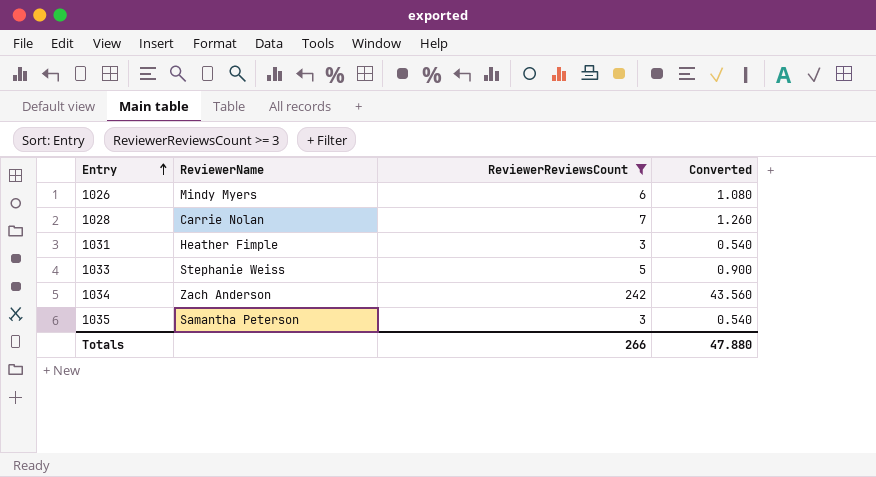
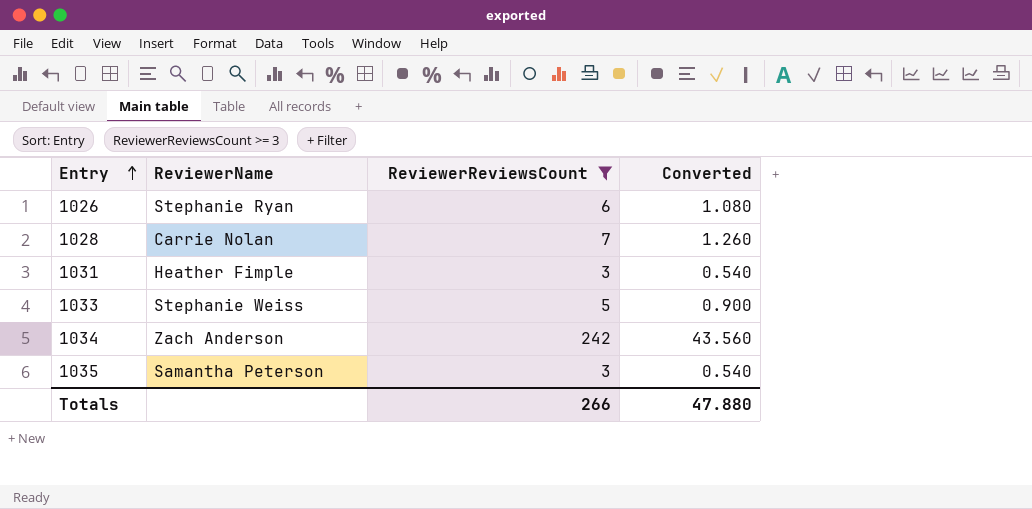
1026 | ReviewerName: Mindy Myers -> Stephanie Ryan

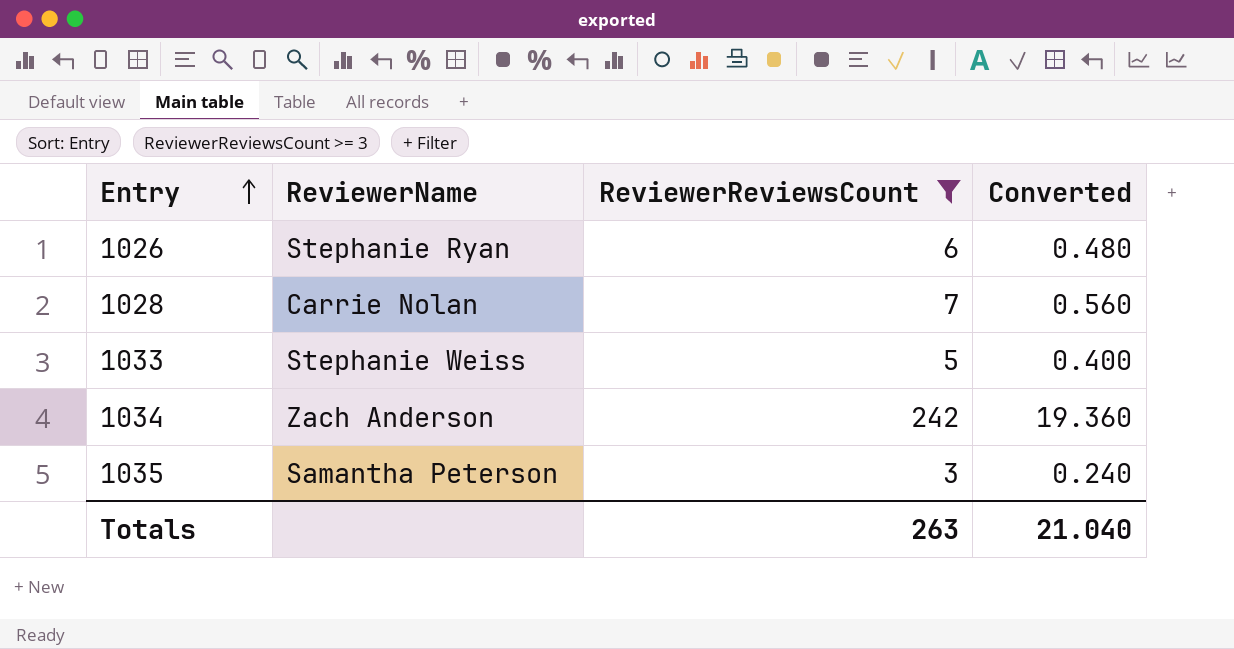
column Converted | formula: [ReviewerReviewsCount] * 0.18 -> [ReviewerReviewsCount] * 0.08
row 1031: Heather Fimple | 3 | 0.540 -> none
Totals | ReviewerReviewsCount: 266 -> 263
Totals | Converted: 47.880 -> 21.040

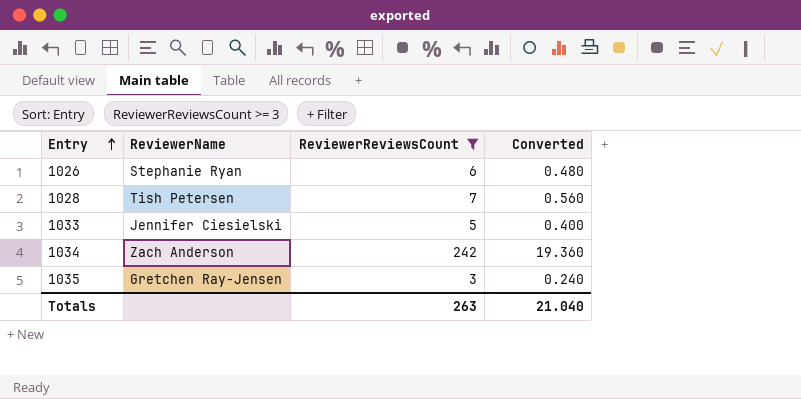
1028 | ReviewerName: Carrie Nolan -> Tish Petersen
1033 | ReviewerName: Stephanie Weiss -> Jennifer Ciesielski
1035 | ReviewerName: Samantha Peterson -> Gretchen Ray-Jensen

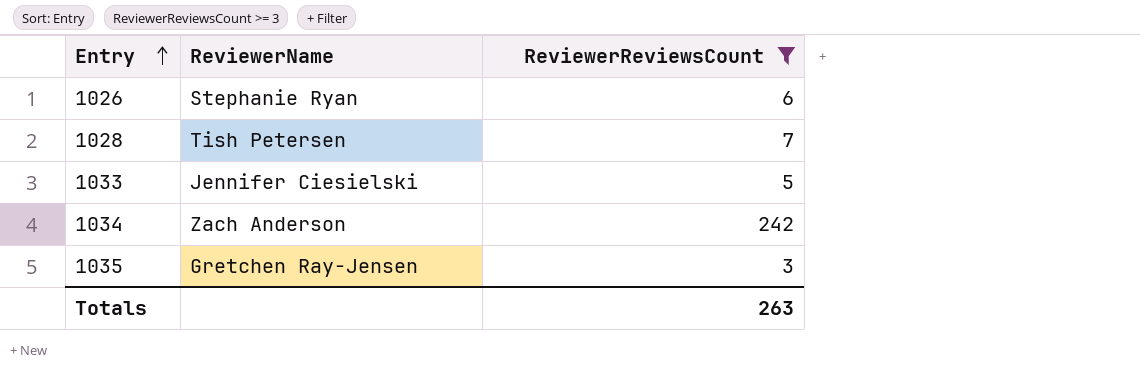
column Converted | formula: [ReviewerReviewsCount] * 0.08 -> none

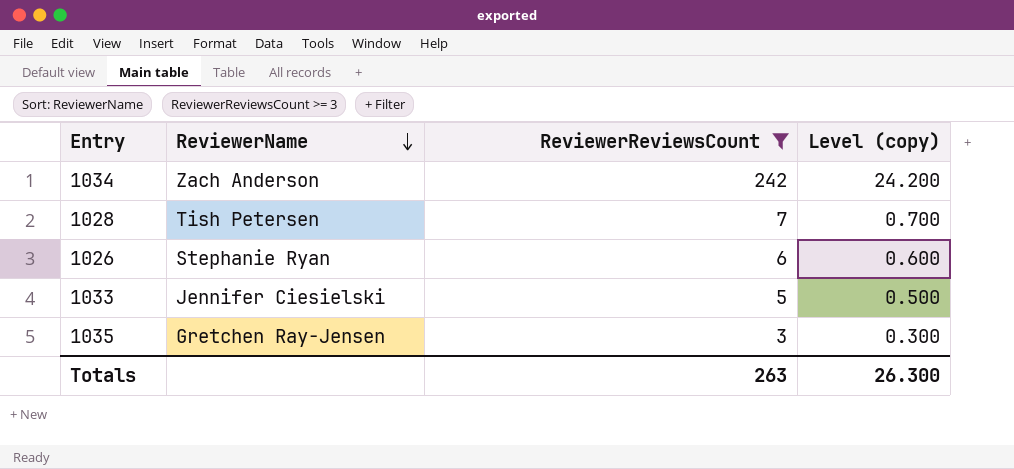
row order: Entry ascending -> ReviewerName descending
column Level (copy) | formula: none -> [ReviewerReviewsCount] * 0.1

